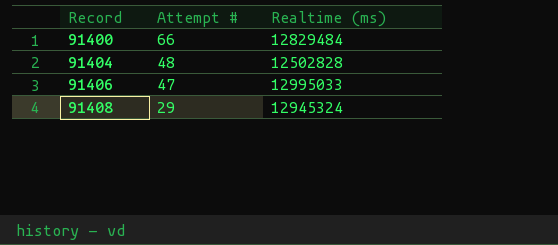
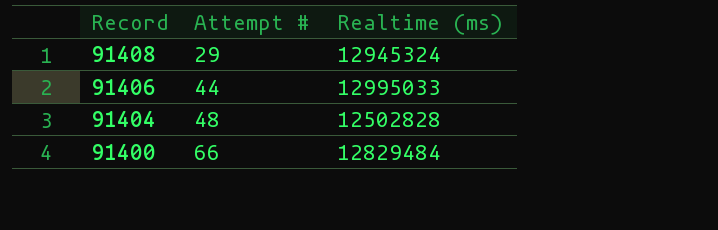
row order: Record ascending -> Record descending
91406 | Attempt #: 47 -> 44

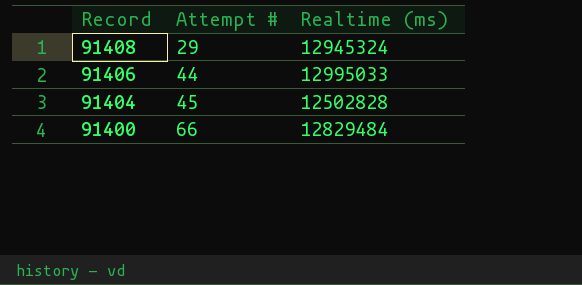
91404 | Attempt #: 48 -> 45

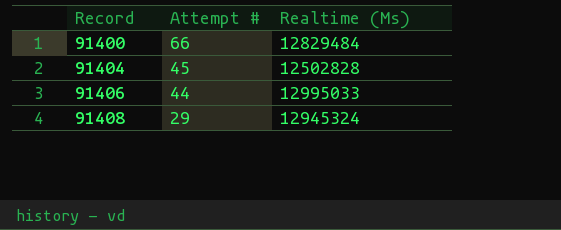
row order: Record descending -> Record ascending
column name: Realtime (ms) -> Realtime (Ms)

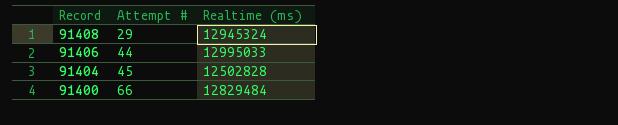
row order: Record ascending -> Record descending
column name: Realtime (Ms) -> Realtime (ms)

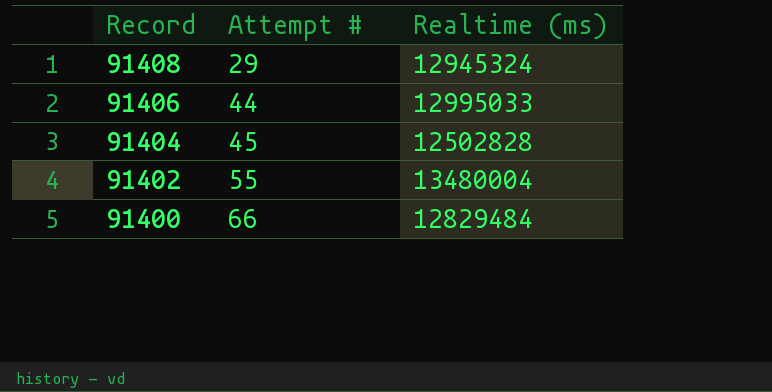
row 91402: none -> 55 | 13480004

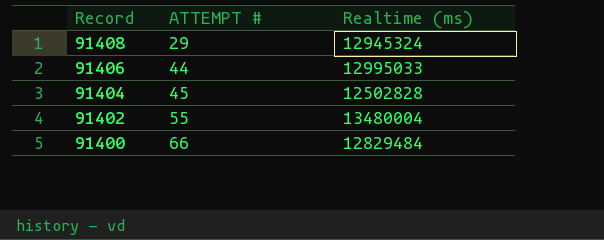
column name: Attempt # -> ATTEMPT #

